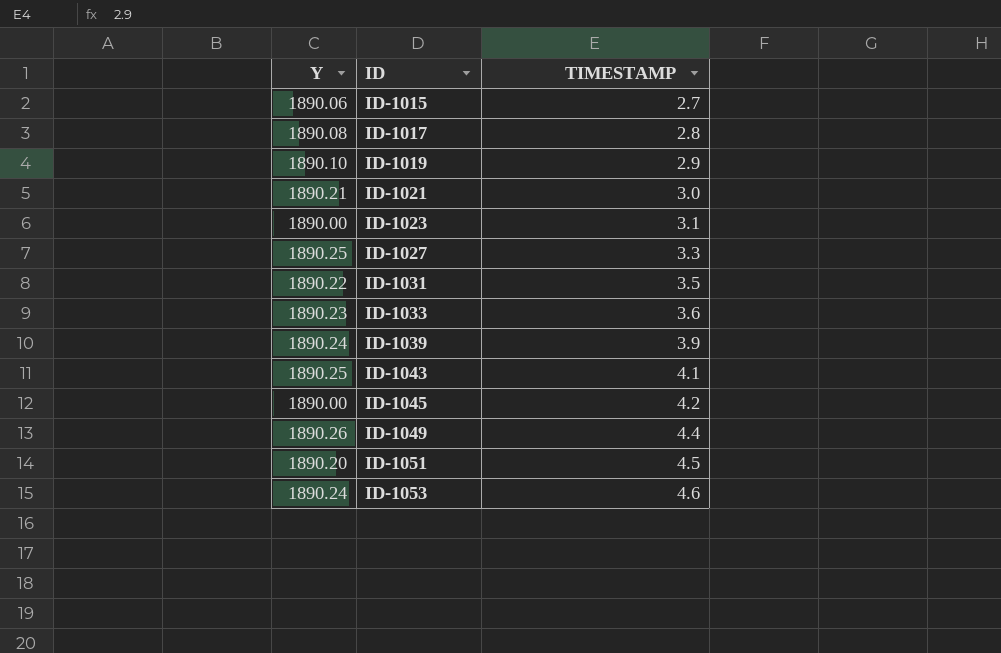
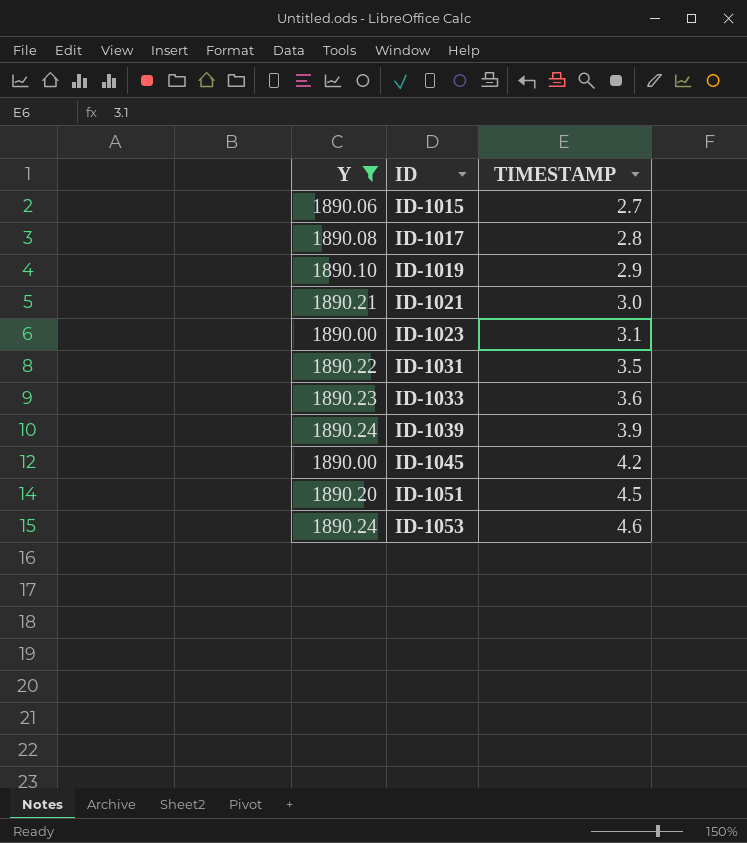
filter: none -> Y <= 1890.24

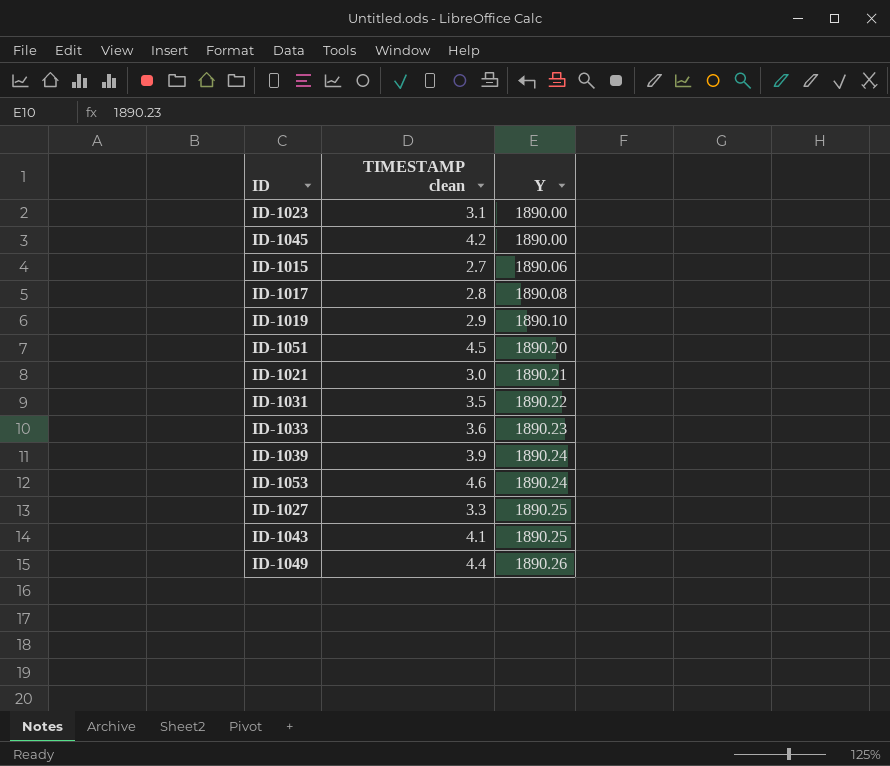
filter: Y <= 1890.24 -> none
row order: ID ascending -> Y ascending
column name: TIMESTAMP -> TIMESTAMP clean
column Y | position: 1 -> 3

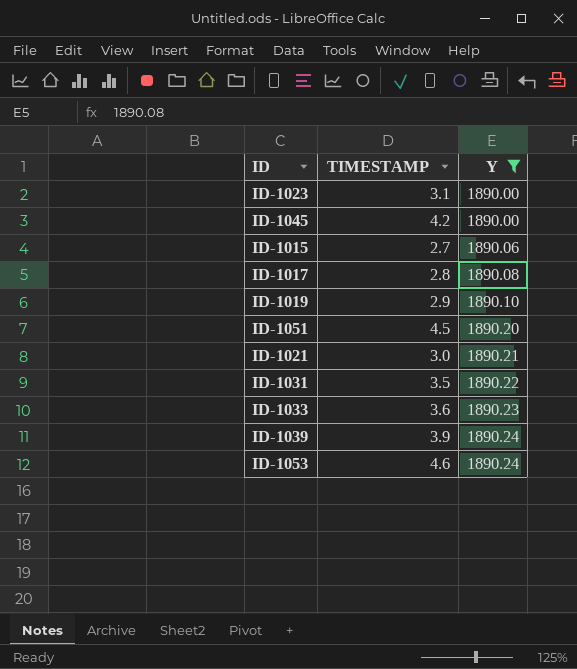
filter: none -> Y <= 1890.24
column name: TIMESTAMP clean -> TIMESTAMP

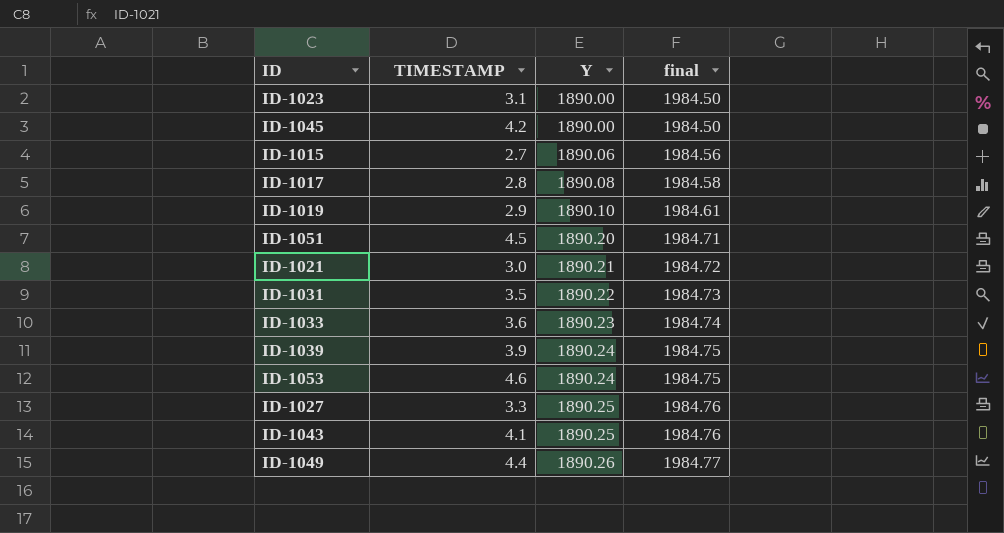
filter: Y <= 1890.24 -> none
column final | formula: none -> [Y] * 1.05

